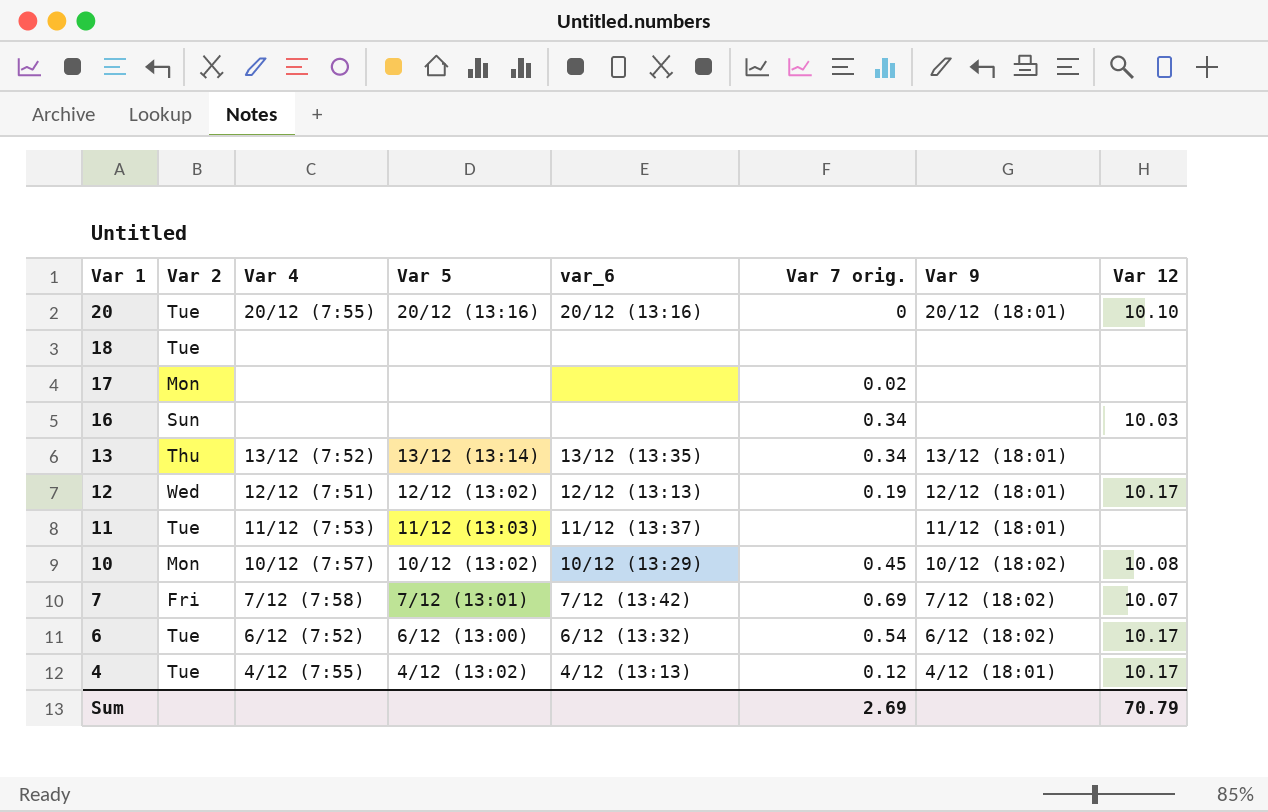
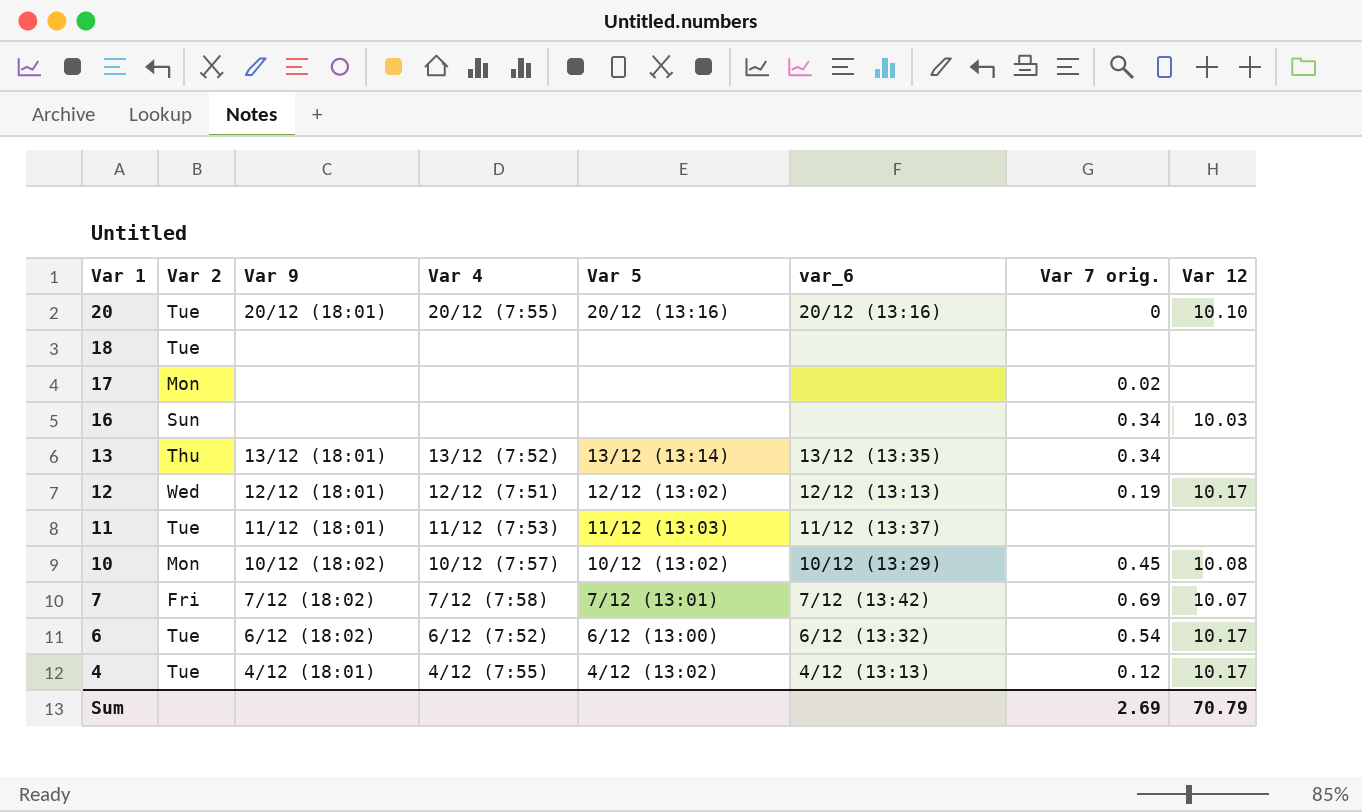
column Var 9 | position: 7 -> 3

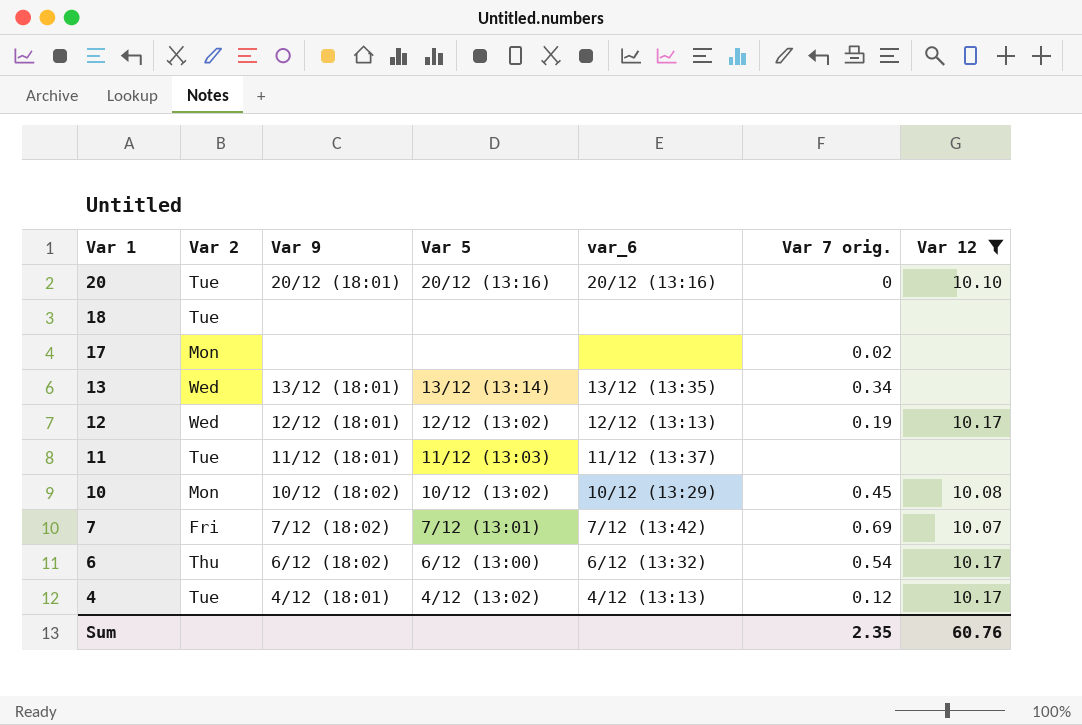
filter: none -> Var 12 != 10.03
column Var 4 | position: 4 -> none
13 | Var 2: Thu -> Wed
6 | Var 2: Tue -> Thu
Sum | Var 7 orig.: 2.69 -> 2.35
Sum | Var 12: 70.79 -> 60.76

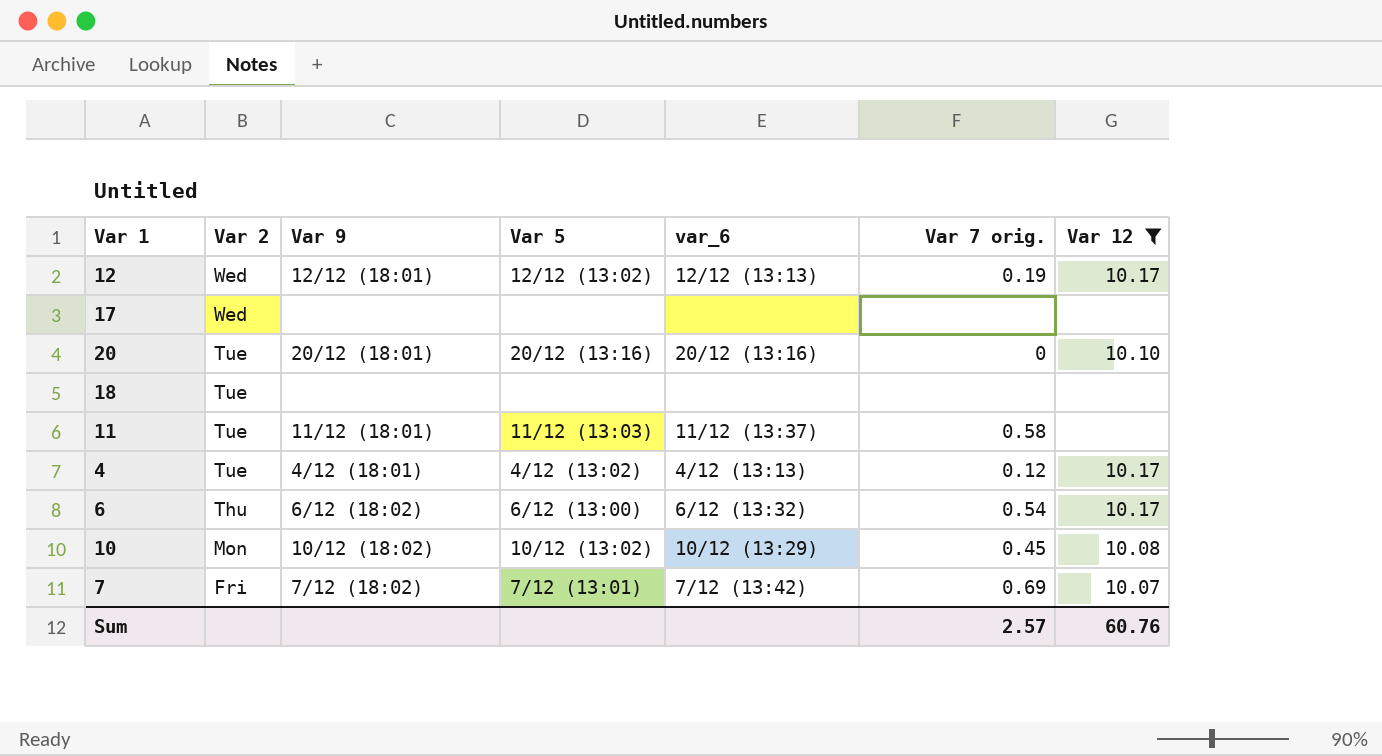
row order: Var 1 descending -> Var 2 descending
row 13: Wed | 13/12 (18:01) | 13/12 (13:14) | 13/12 (13:35) | 0.34 | none -> none
17 | Var 2: Mon -> Wed
17 | Var 7 orig.: 0.02 -> none
11 | Var 7 orig.: none -> 0.58
Sum | Var 7 orig.: 2.35 -> 2.57

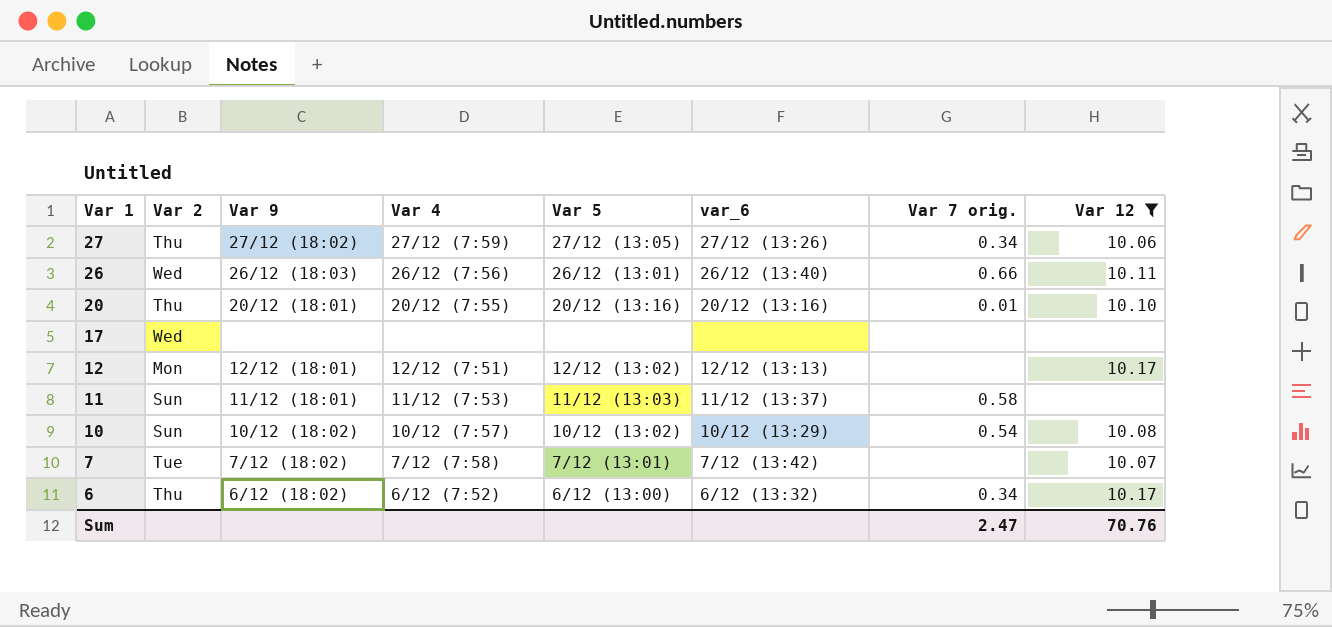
row order: Var 2 descending -> Var 1 descending
column Var 4 | position: none -> 4
row 18: Tue | none | none | none | none | none -> none
row 4: Tue | 4/12 (18:01) | 4/12 (13:02) | 4/12 (13:13) | 0.12 | 10.17 -> none
row 27: none -> Thu | 27/12 (18:02) | 27/12 (7:59) | 27/12 (13:05) | 27/12 (13:26) | 0.34 | 10.06
row 26: none -> Wed | 26/12 (18:03) | 26/12 (7:56) | 26/12 (13:01) | 26/12 (13:40) | 0.66 | 10.11
20 | Var 2: Tue -> Thu
20 | Var 7 orig.: 0 -> 0.01
12 | Var 2: Wed -> Mon
12 | Var 7 orig.: 0.19 -> none
11 | Var 2: Tue -> Sun
10 | Var 2: Mon -> Sun
10 | Var 7 orig.: 0.45 -> 0.54
7 | Var 2: Fri -> Tue
7 | Var 7 orig.: 0.69 -> none
6 | Var 7 orig.: 0.54 -> 0.34
Sum | Var 7 orig.: 2.57 -> 2.47
Sum | Var 12: 60.76 -> 70.76

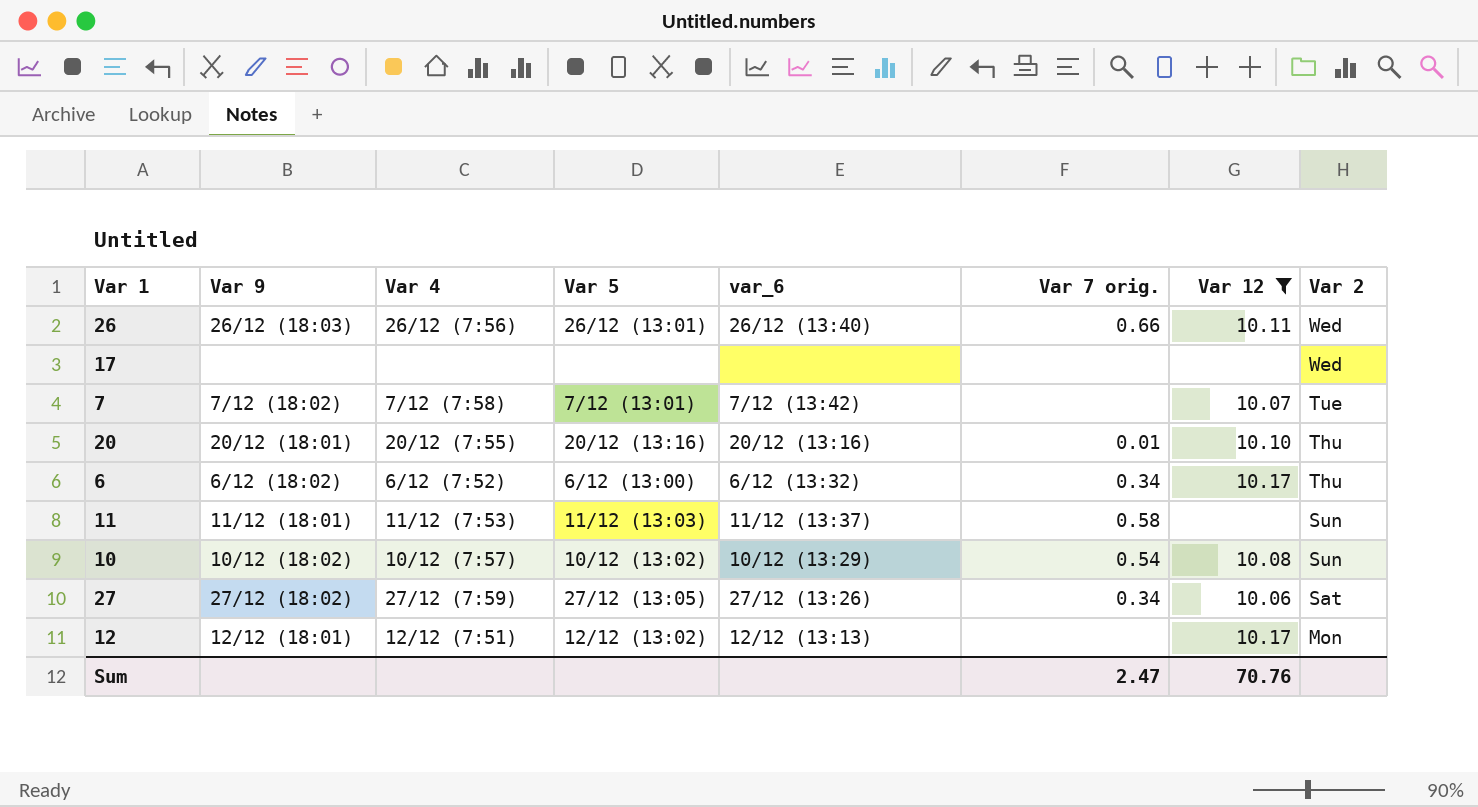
row order: Var 1 descending -> Var 2 descending
column Var 2 | position: 2 -> 8
27 | Var 2: Thu -> Sat

